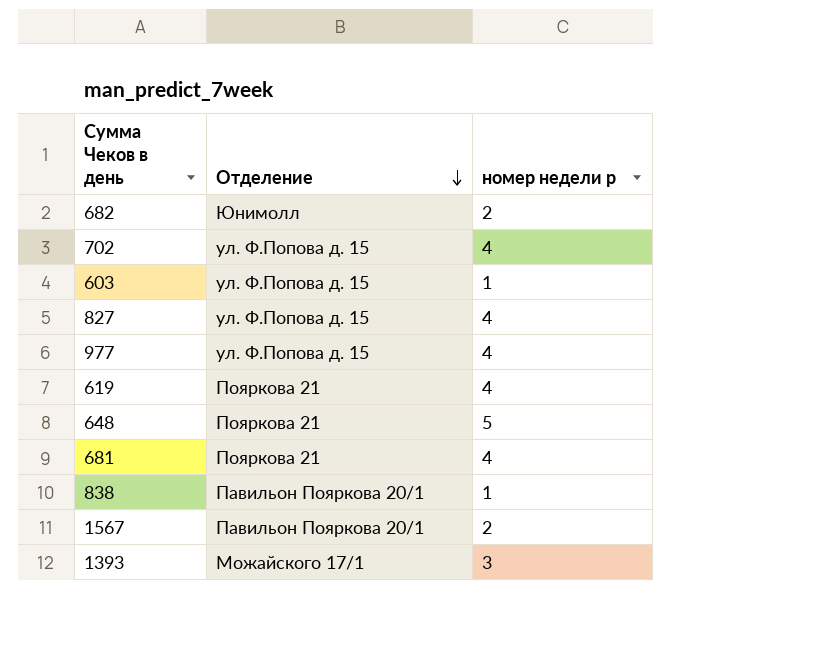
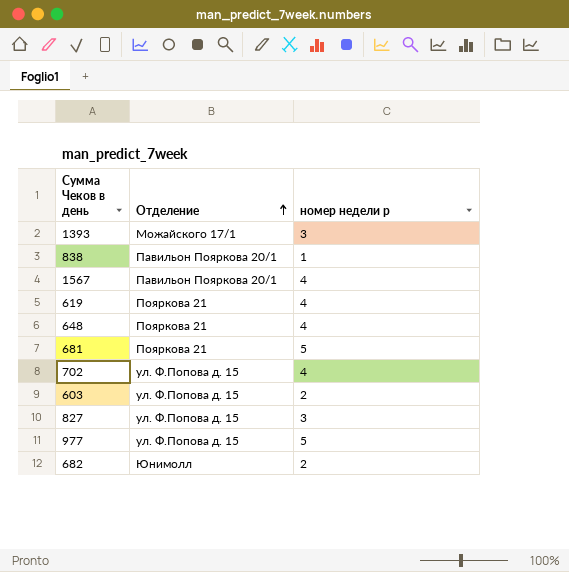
row order: Отделение descending -> Отделение ascending
1567 | номер недели р: 2 -> 4
648 | номер недели р: 5 -> 4
681 | номер недели р: 4 -> 5
603 | номер недели р: 1 -> 2
827 | номер недели р: 4 -> 3
977 | номер недели р: 4 -> 5

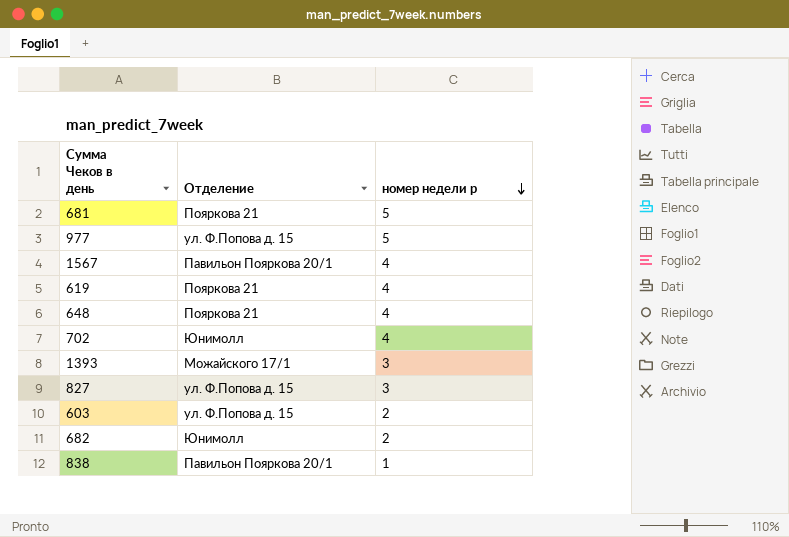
row order: Отделение ascending -> номер недели р descending
702 | Отделение: ул. Ф.Попова д. 15 -> Юнимолл

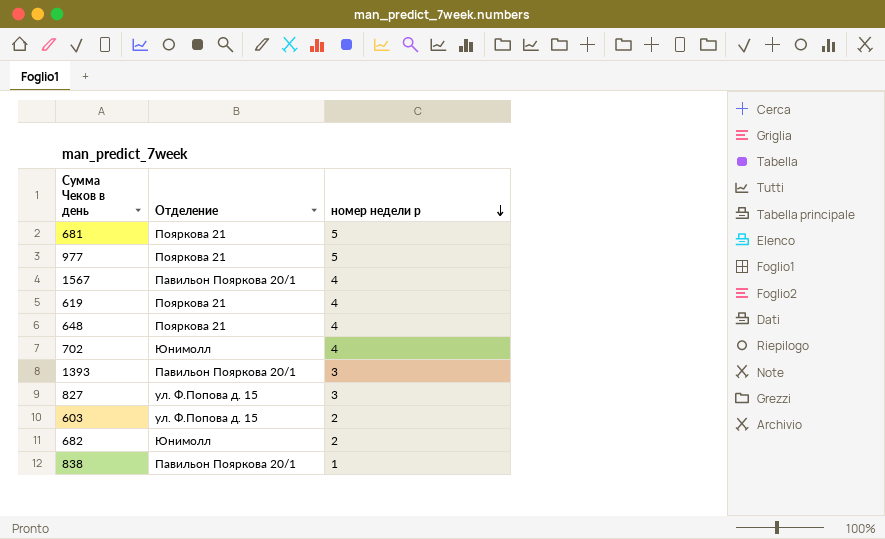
977 | Отделение: ул. Ф.Попова д. 15 -> Пояркова 21
1393 | Отделение: Можайского 17/1 -> Павильон Пояркова 20/1

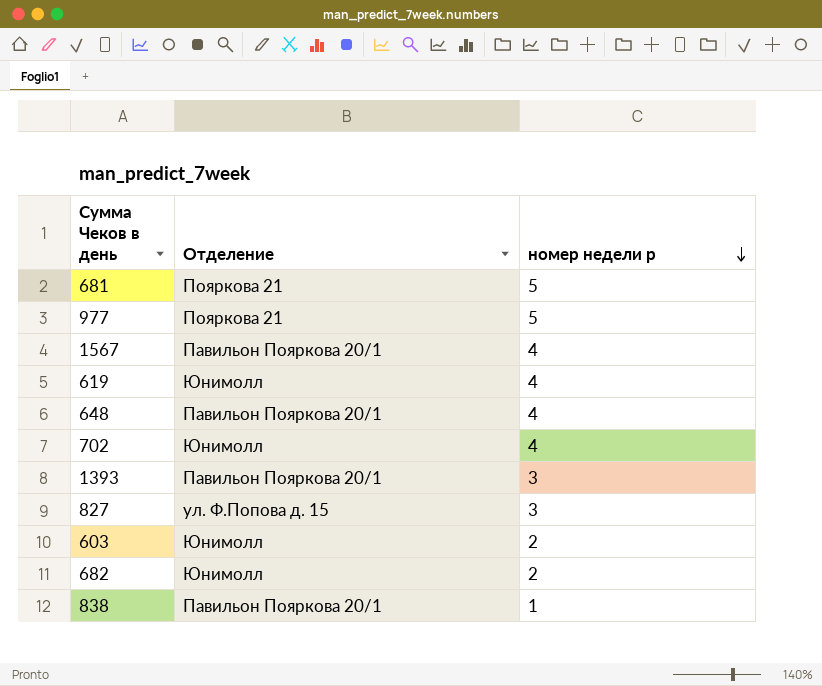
619 | Отделение: Пояркова 21 -> Юнимолл
648 | Отделение: Пояркова 21 -> Павильон Пояркова 20/1
603 | Отделение: ул. Ф.Попова д. 15 -> Юнимолл

